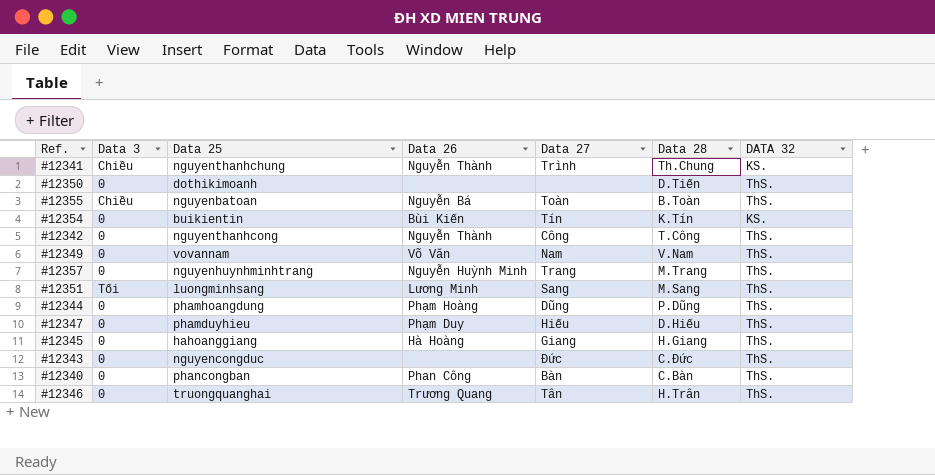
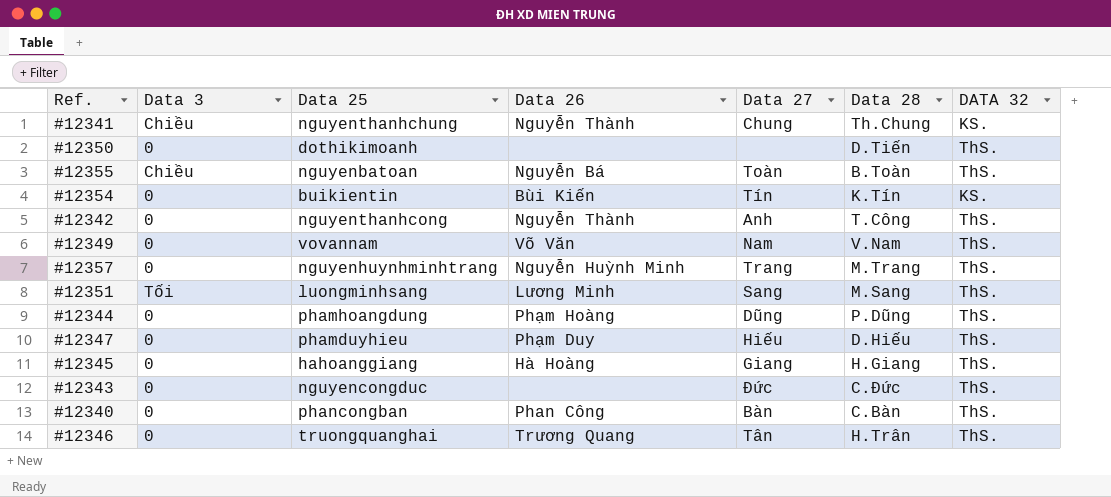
#12341 | Data 27: Trình -> Chung
#12342 | Data 27: Công -> Anh

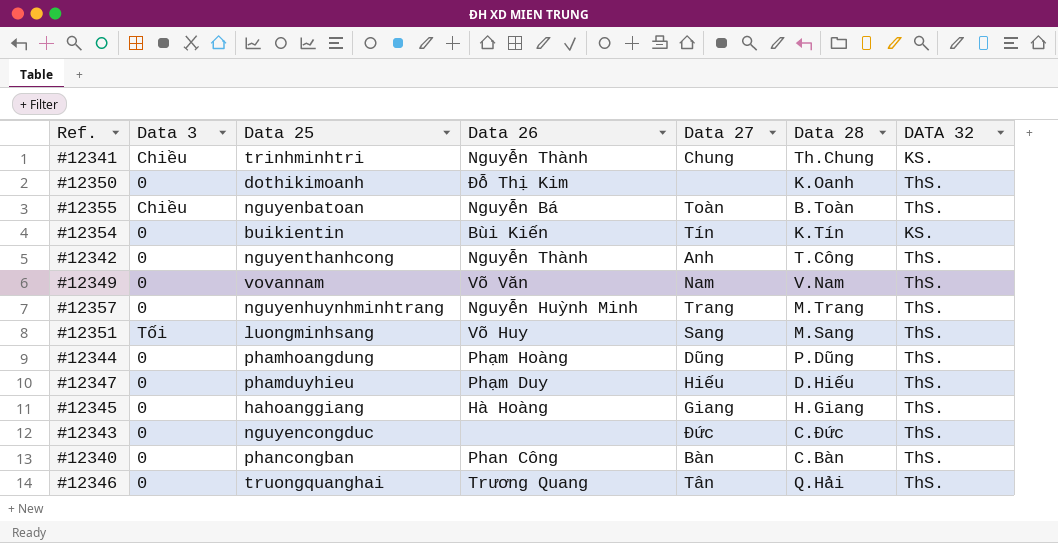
#12341 | Data 25: nguyenthanhchung -> trinhminhtri
#12350 | Data 26: none -> Đỗ Thị Kim
#12350 | Data 28: D.Tiến -> K.Oanh
#12351 | Data 26: Lương Minh -> Võ Huy
#12346 | Data 28: H.Trân -> Q.Hải

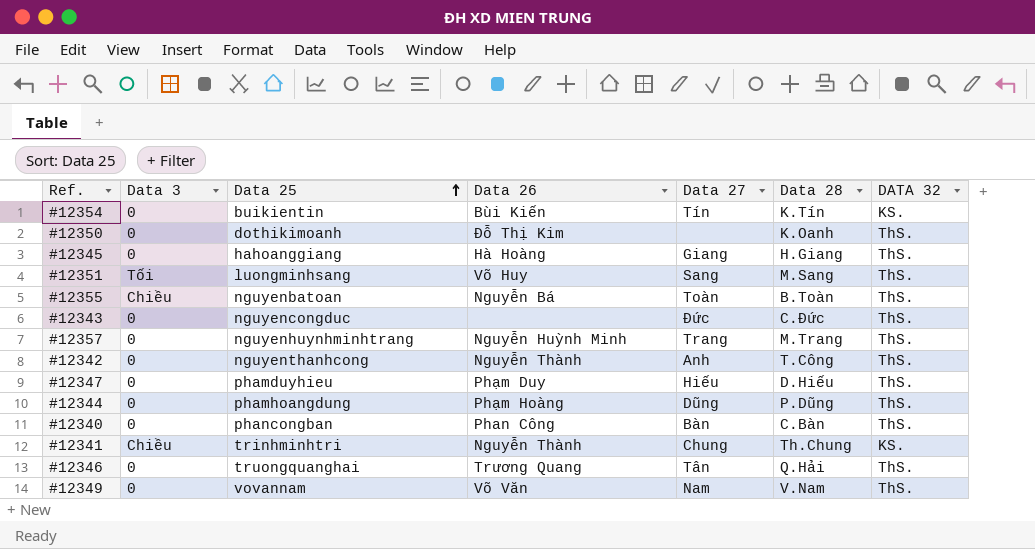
row order: none -> Data 25 ascending

